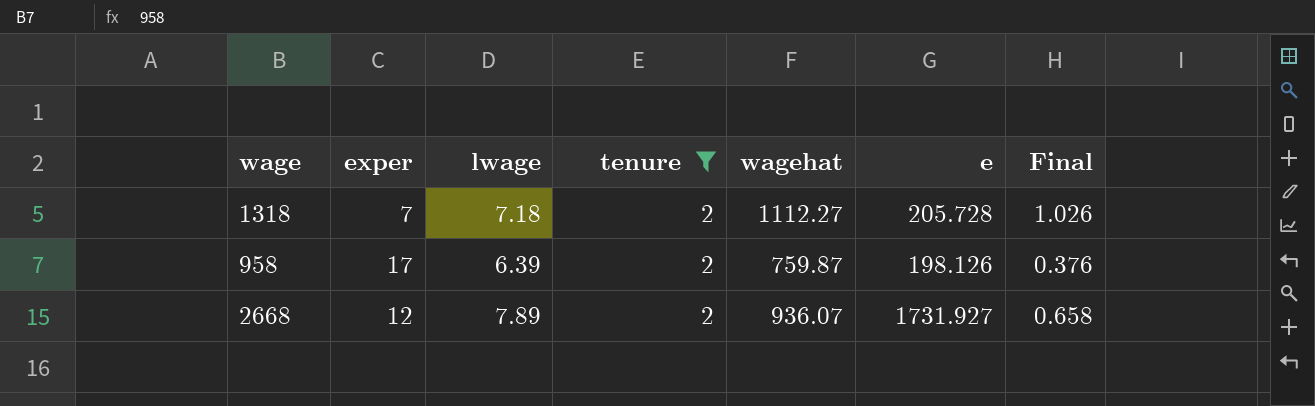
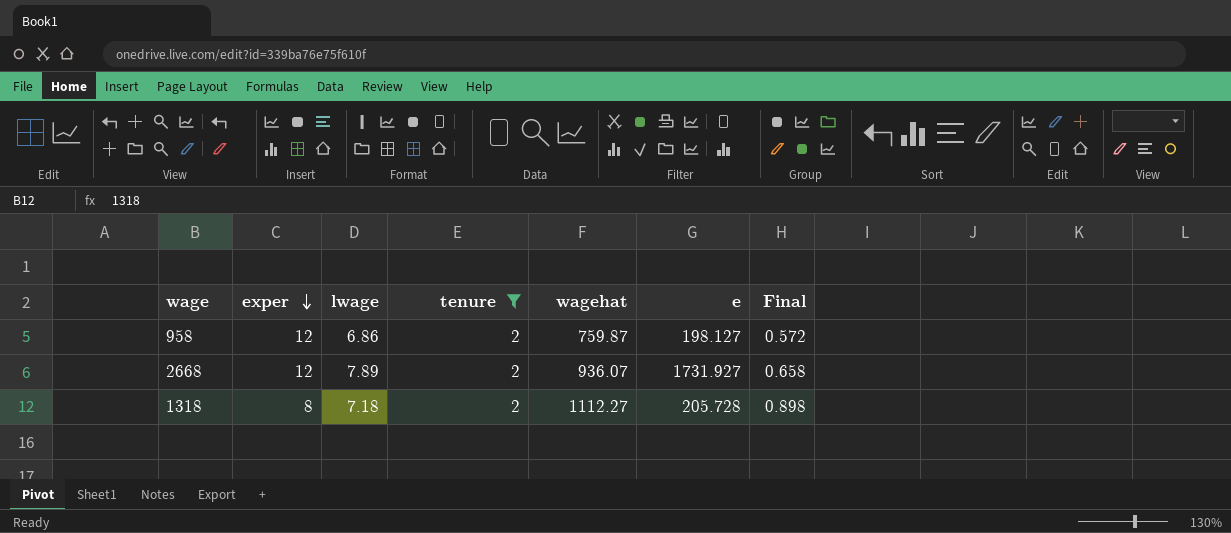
row order: none -> exper descending
958 | exper: 17 -> 12
958 | lwage: 6.39 -> 6.86
958 | e: 198.126 -> 198.127
958 | Final: 0.376 -> 0.572
1318 | exper: 7 -> 8
1318 | Final: 1.026 -> 0.898

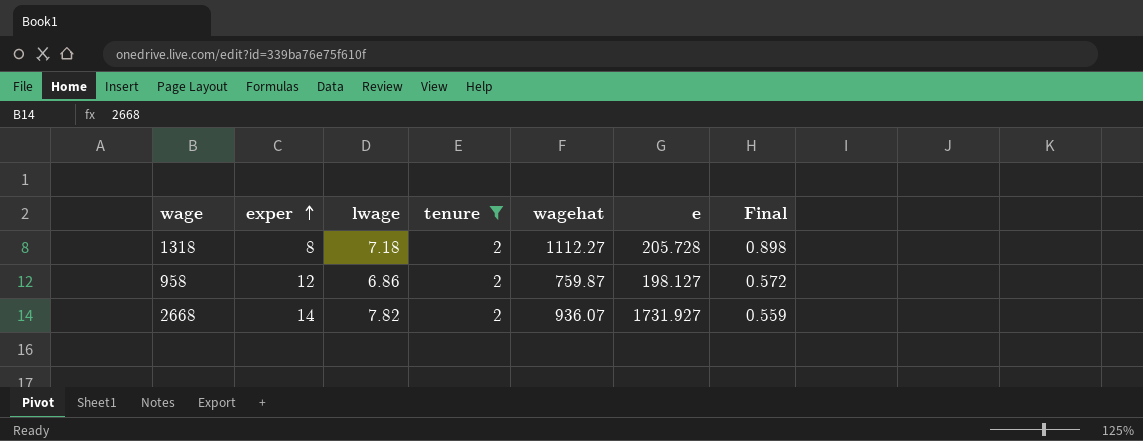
row order: exper descending -> exper ascending
2668 | exper: 12 -> 14
2668 | lwage: 7.89 -> 7.82
2668 | Final: 0.658 -> 0.559

